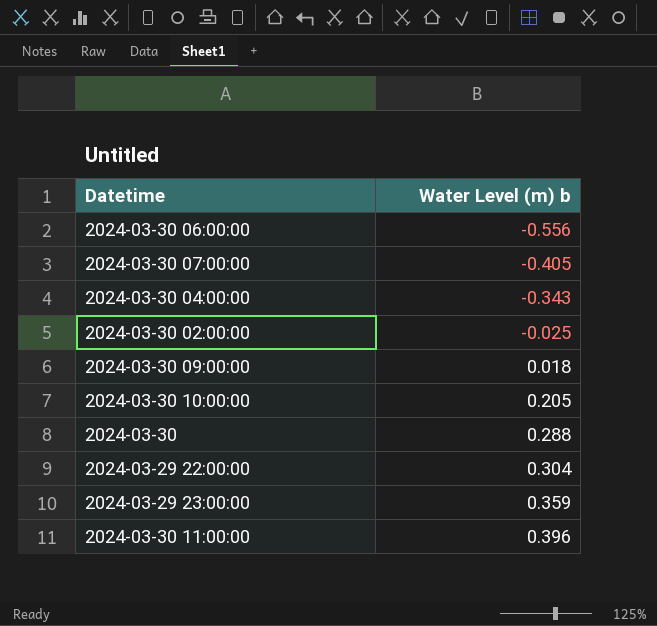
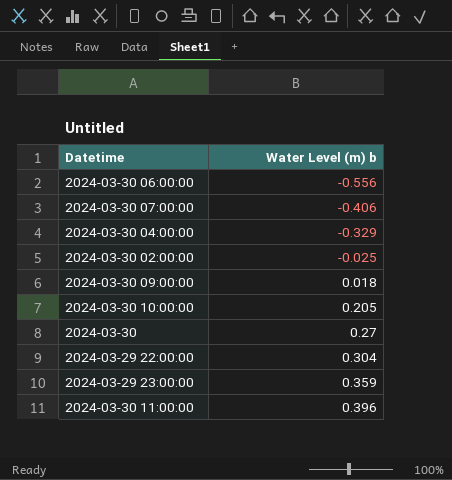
2024-03-30 07:00:00 | Water Level (m) b: -0.405 -> -0.406
2024-03-30 04:00:00 | Water Level (m) b: -0.343 -> -0.329
2024-03-30 | Water Level (m) b: 0.288 -> 0.27

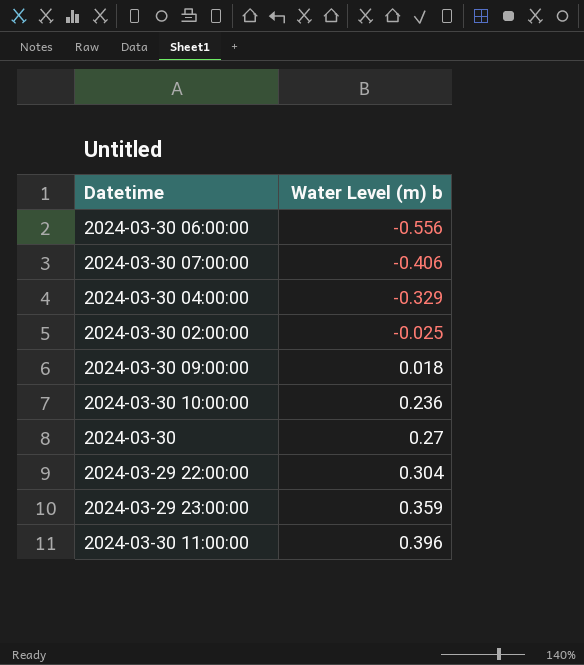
2024-03-30 10:00:00 | Water Level (m) b: 0.205 -> 0.236

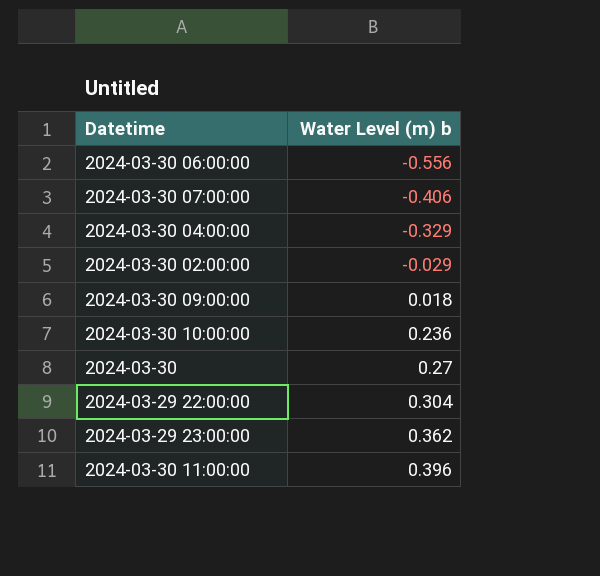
2024-03-30 02:00:00 | Water Level (m) b: -0.025 -> -0.029
2024-03-29 23:00:00 | Water Level (m) b: 0.359 -> 0.362

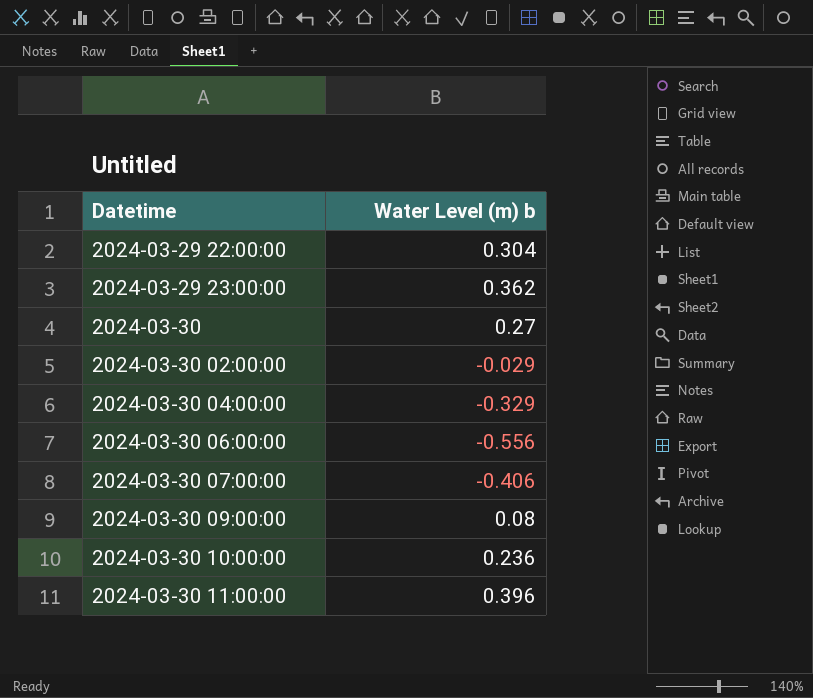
row order: Water Level (m) b ascending -> Datetime ascending
2024-03-30 09:00:00 | Water Level (m) b: 0.018 -> 0.08

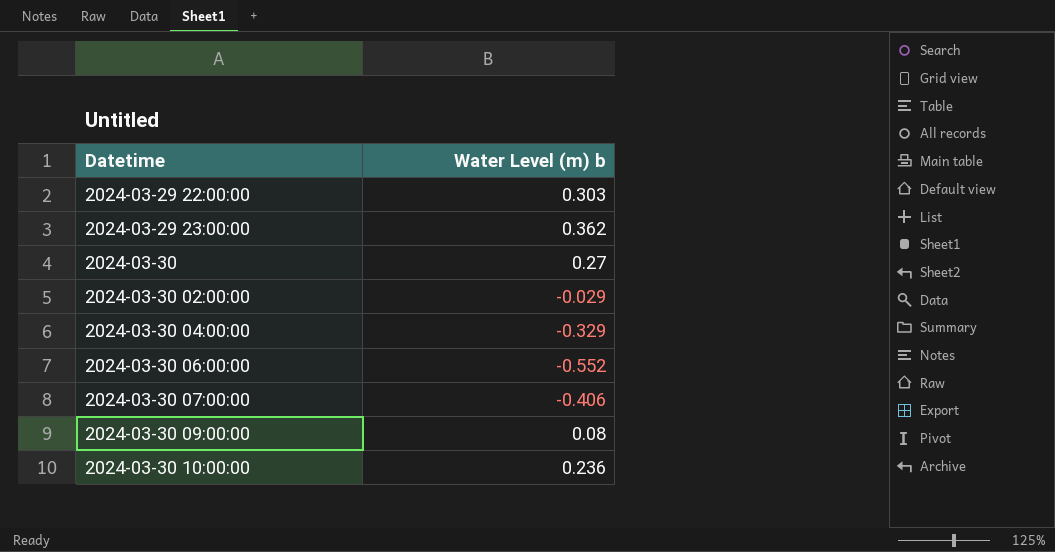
row 2024-03-30 11:00:00: 0.396 -> none
2024-03-29 22:00:00 | Water Level (m) b: 0.304 -> 0.303
2024-03-30 06:00:00 | Water Level (m) b: -0.556 -> -0.552

